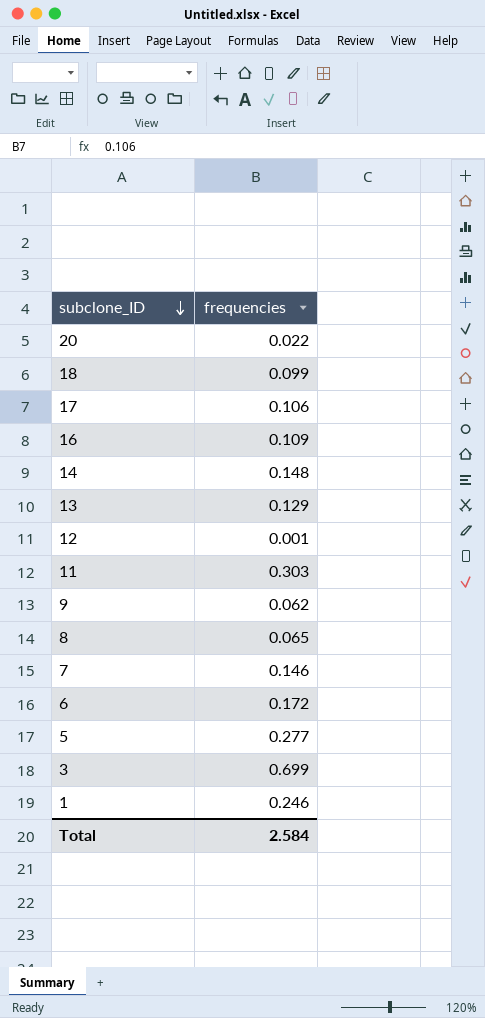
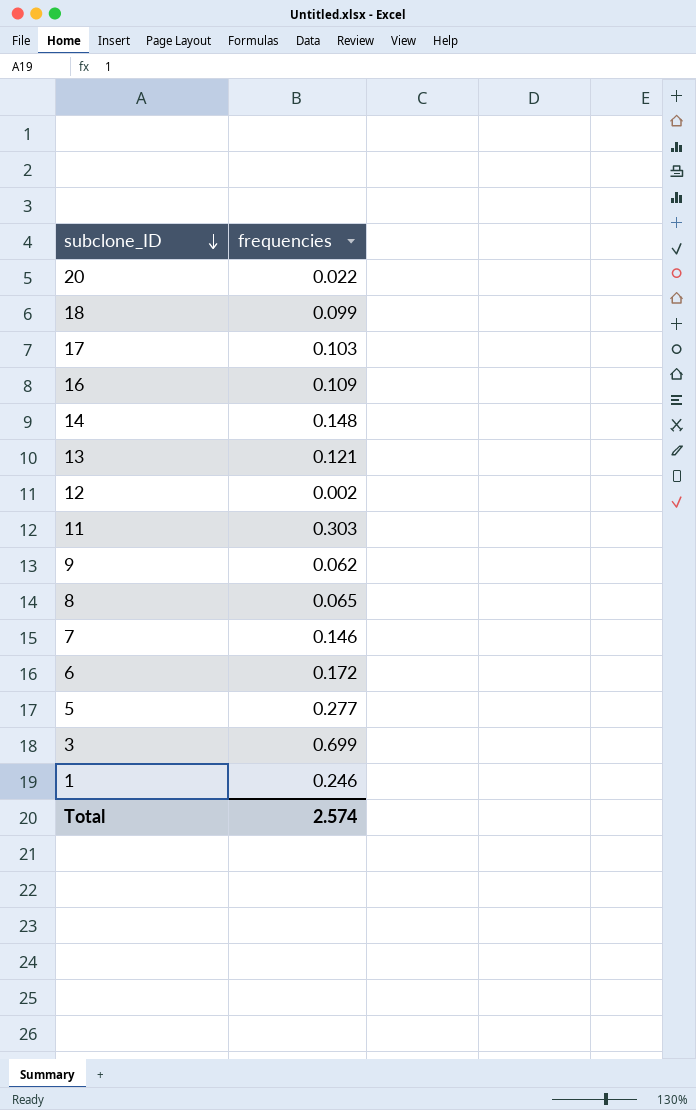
17 | frequencies: 0.106 -> 0.103
13 | frequencies: 0.129 -> 0.121
12 | frequencies: 0.001 -> 0.002
Total | frequencies: 2.584 -> 2.574

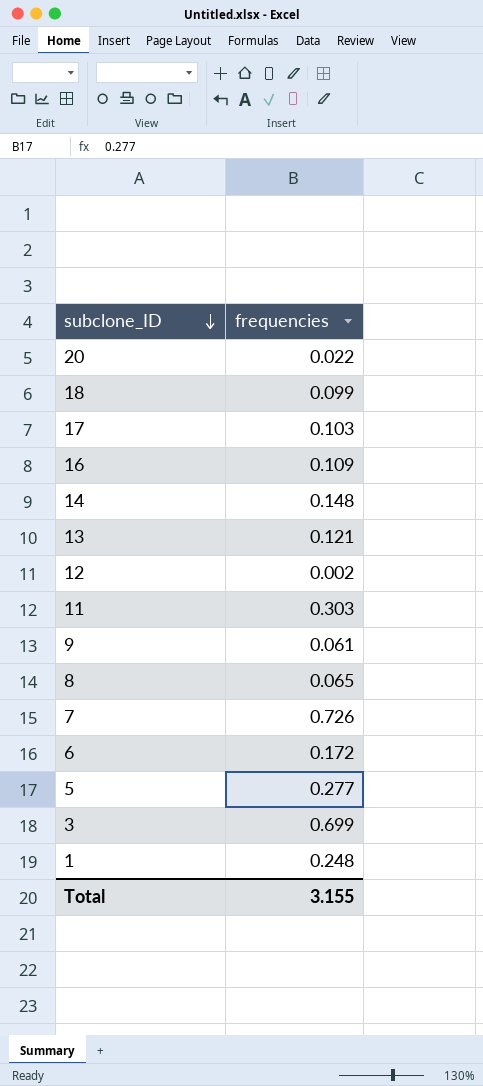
9 | frequencies: 0.062 -> 0.061
7 | frequencies: 0.146 -> 0.726
1 | frequencies: 0.246 -> 0.248
Total | frequencies: 2.574 -> 3.155

